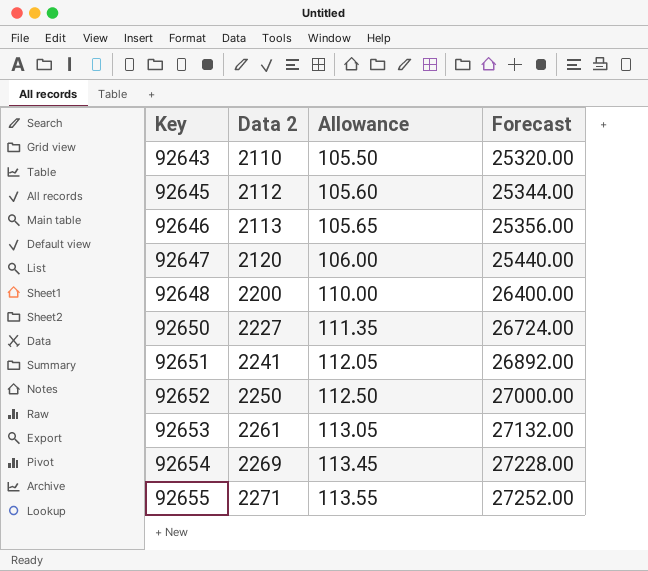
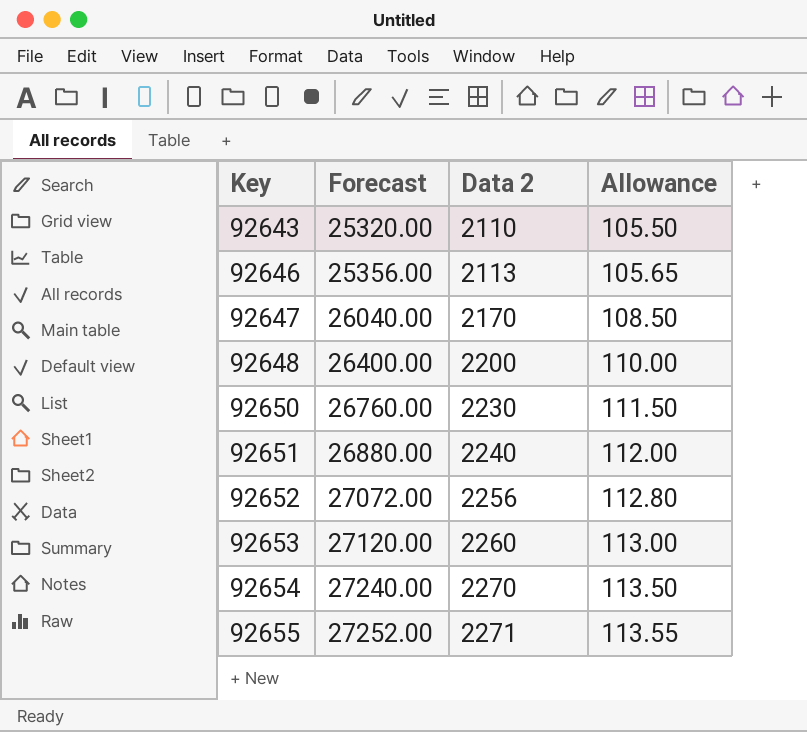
column Forecast | position: 4 -> 2
row 92645: 2112 | 105.60 | 25344.00 -> none
92647 | Forecast: 25440.00 -> 26040.00
92647 | Data 2: 2120 -> 2170
92647 | Allowance: 106.00 -> 108.50
92650 | Forecast: 26724.00 -> 26760.00
92650 | Data 2: 2227 -> 2230
92650 | Allowance: 111.35 -> 111.50
92651 | Forecast: 26892.00 -> 26880.00
92651 | Data 2: 2241 -> 2240
92651 | Allowance: 112.05 -> 112.00
92652 | Forecast: 27000.00 -> 27072.00
92652 | Data 2: 2250 -> 2256
92652 | Allowance: 112.50 -> 112.80
92653 | Forecast: 27132.00 -> 27120.00
92653 | Data 2: 2261 -> 2260
92653 | Allowance: 113.05 -> 113.00
92654 | Forecast: 27228.00 -> 27240.00
92654 | Data 2: 2269 -> 2270
92654 | Allowance: 113.45 -> 113.50

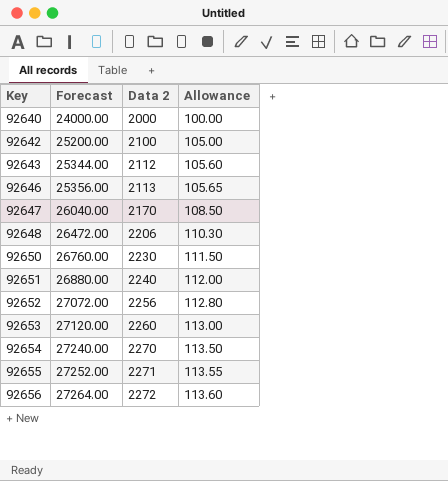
row 92640: none -> 24000.00 | 2000 | 100.00
row 92642: none -> 25200.00 | 2100 | 105.00
92643 | Forecast: 25320.00 -> 25344.00
92643 | Data 2: 2110 -> 2112
92643 | Allowance: 105.50 -> 105.60
92648 | Forecast: 26400.00 -> 26472.00
92648 | Data 2: 2200 -> 2206
92648 | Allowance: 110.00 -> 110.30
row 92656: none -> 27264.00 | 2272 | 113.60

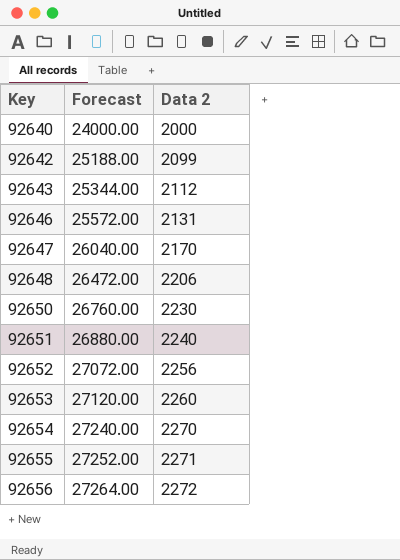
column Allowance | formula: [Data 2] * 0.05 -> none
92642 | Forecast: 25200.00 -> 25188.00
92642 | Data 2: 2100 -> 2099
92646 | Forecast: 25356.00 -> 25572.00
92646 | Data 2: 2113 -> 2131

